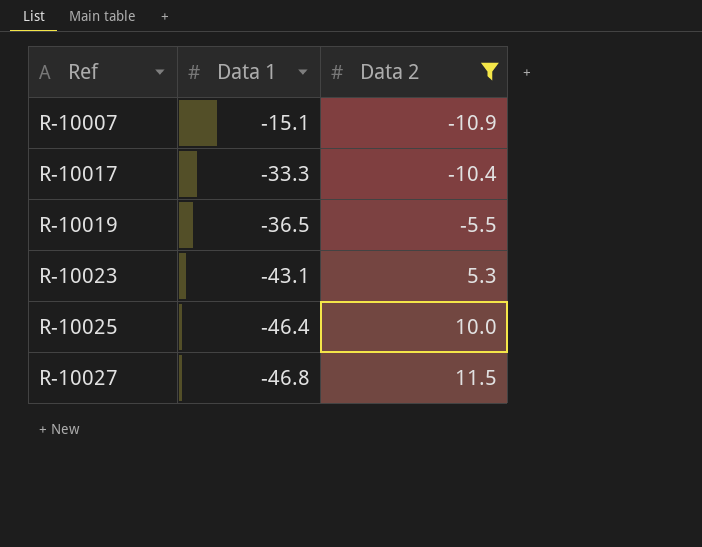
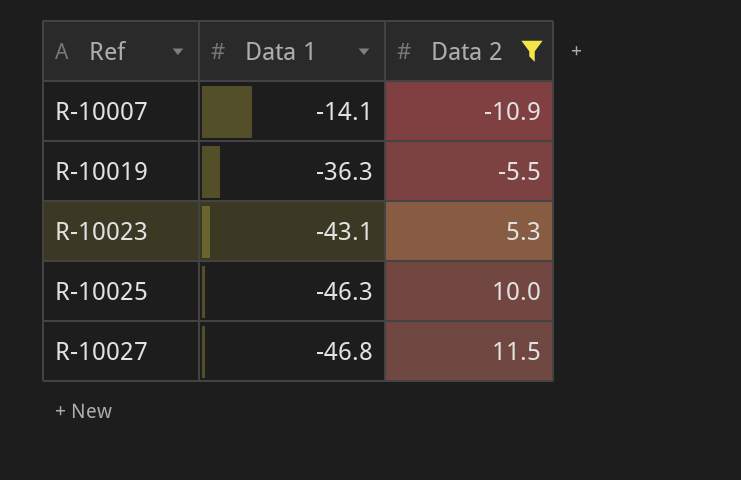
row R-10017: -33.3 | -10.4 -> none
R-10007 | Data 1: -15.1 -> -14.1
R-10019 | Data 1: -36.5 -> -36.3
R-10025 | Data 1: -46.4 -> -46.3

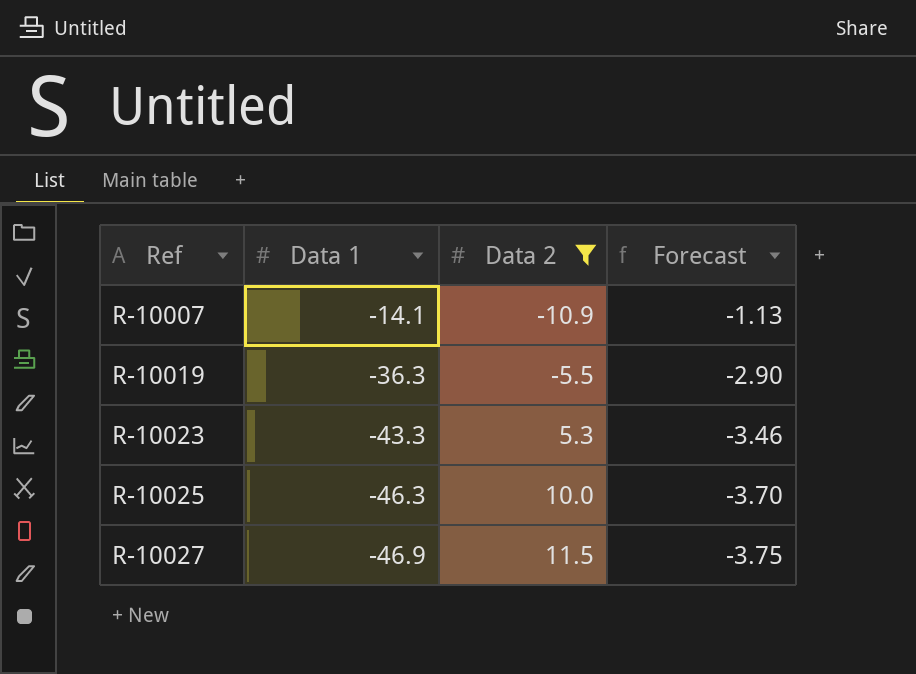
column Forecast | formula: none -> [Data 1] * 0.08
R-10023 | Data 1: -43.1 -> -43.3
R-10027 | Data 1: -46.8 -> -46.9

